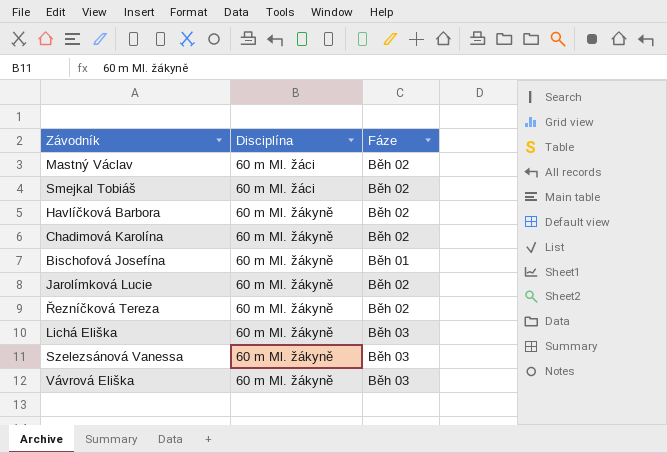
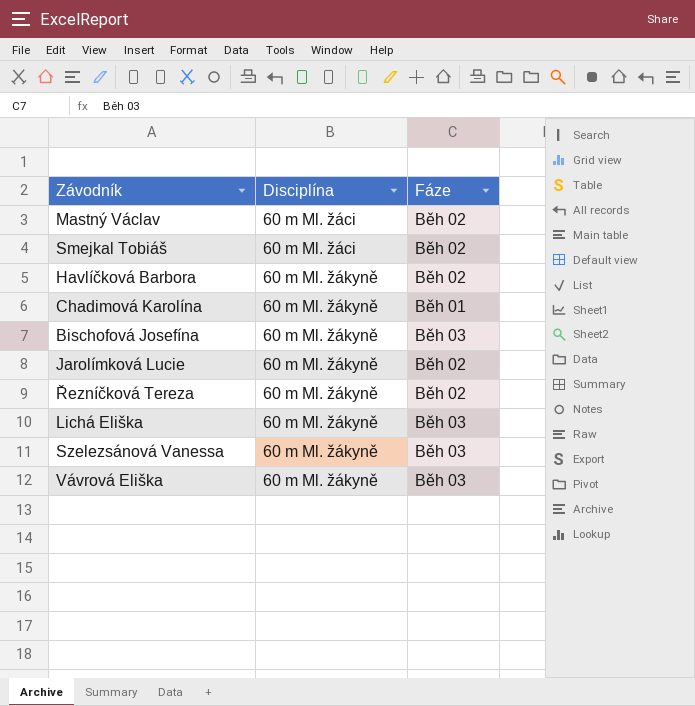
Chadimová Karolína | Fáze: Běh 02 -> Běh 01
Bischofová Josefína | Fáze: Běh 01 -> Běh 03

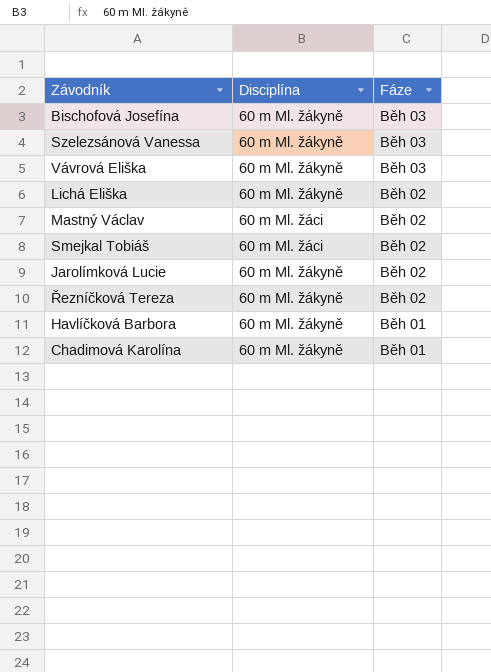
row order: Disciplína ascending -> Fáze descending
Lichá Eliška | Fáze: Běh 03 -> Běh 02
Havlíčková Barbora | Fáze: Běh 02 -> Běh 01

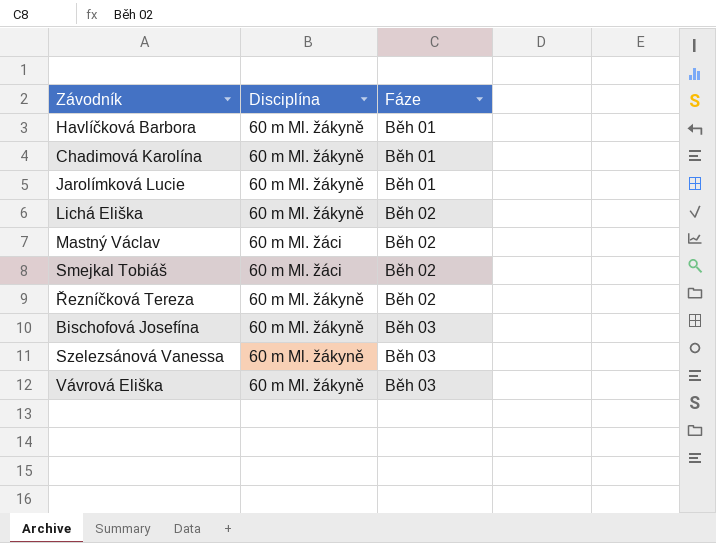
row order: Fáze descending -> Fáze ascending
Jarolímková Lucie | Fáze: Běh 02 -> Běh 01

